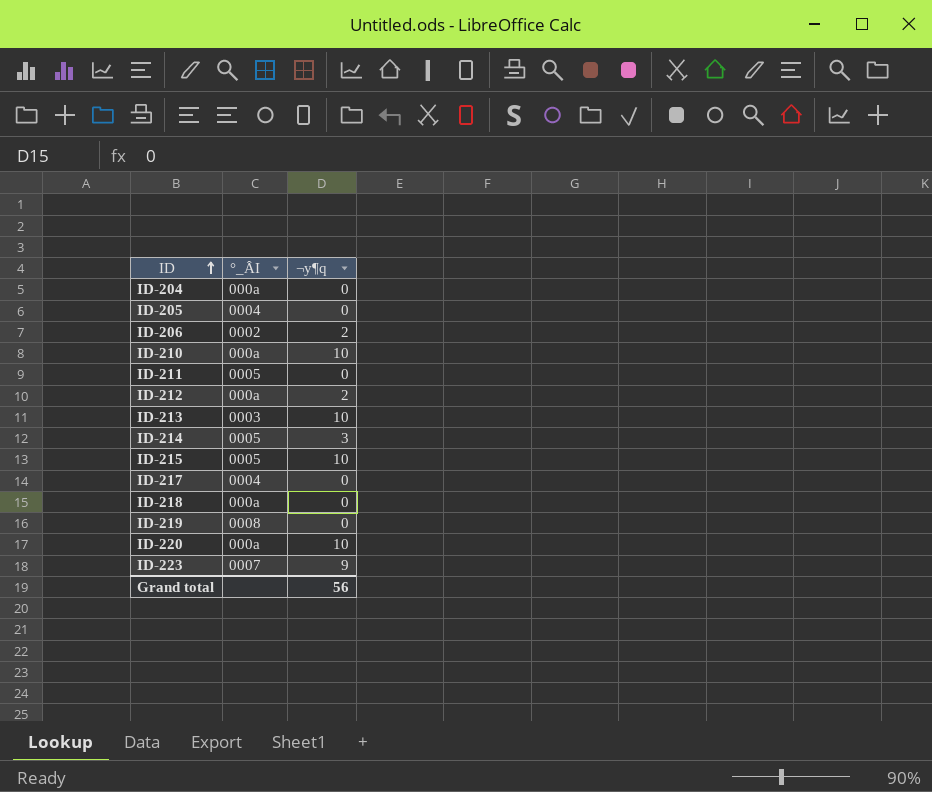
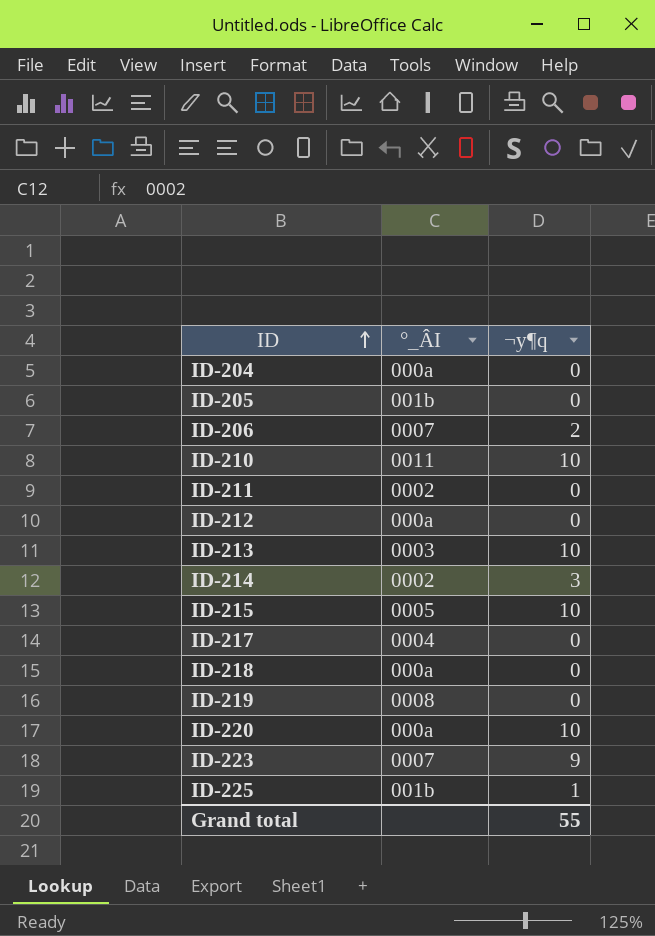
ID-205 | °_ÂI: 0004 -> 001b
ID-206 | °_ÂI: 0002 -> 0007
ID-210 | °_ÂI: 000a -> 0011
ID-211 | °_ÂI: 0005 -> 0002
ID-212 | ¬y¶q: 2 -> 0
ID-214 | °_ÂI: 0005 -> 0002
row ID-225: none -> 001b | 1
Grand total | ¬y¶q: 56 -> 55

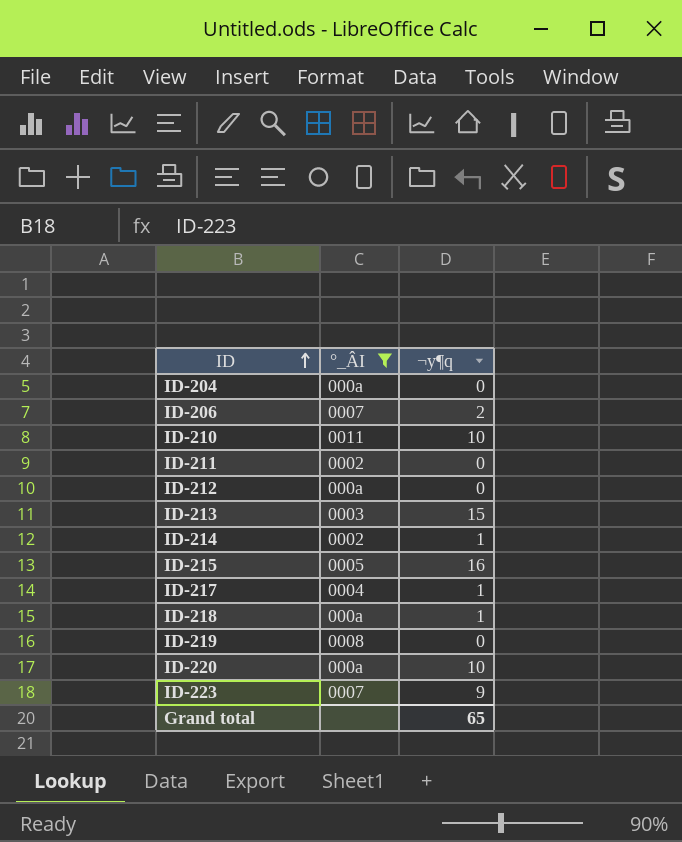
filter: none -> °_ÂI != 001b
ID-213 | ¬y¶q: 10 -> 15
ID-214 | ¬y¶q: 3 -> 1
ID-215 | ¬y¶q: 10 -> 16
ID-217 | ¬y¶q: 0 -> 1
ID-218 | ¬y¶q: 0 -> 1
Grand total | ¬y¶q: 55 -> 65

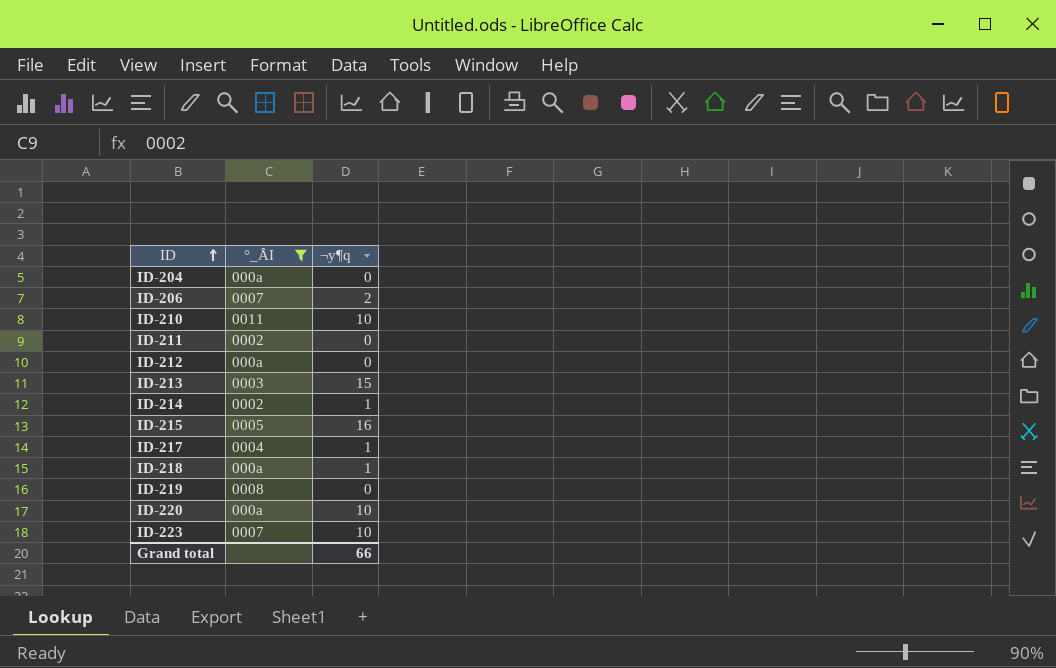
ID-223 | ¬y¶q: 9 -> 10
Grand total | ¬y¶q: 65 -> 66

